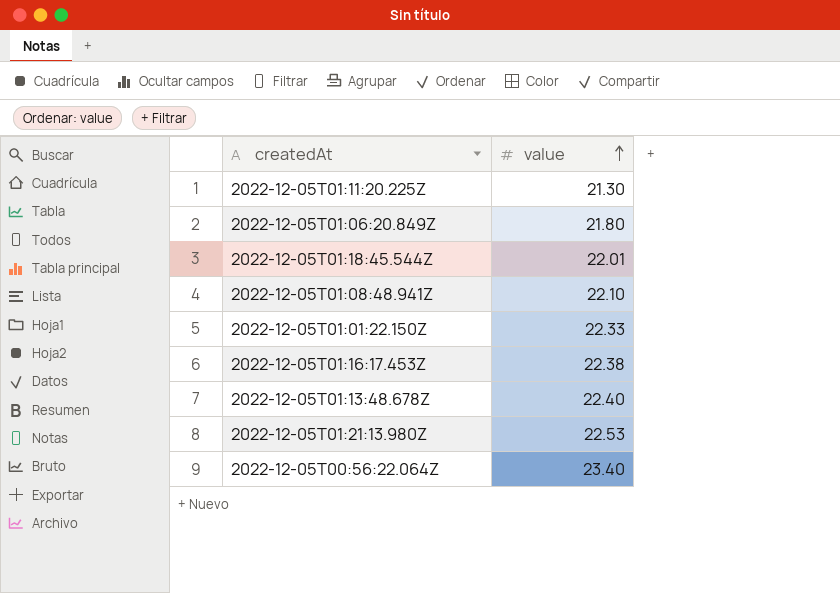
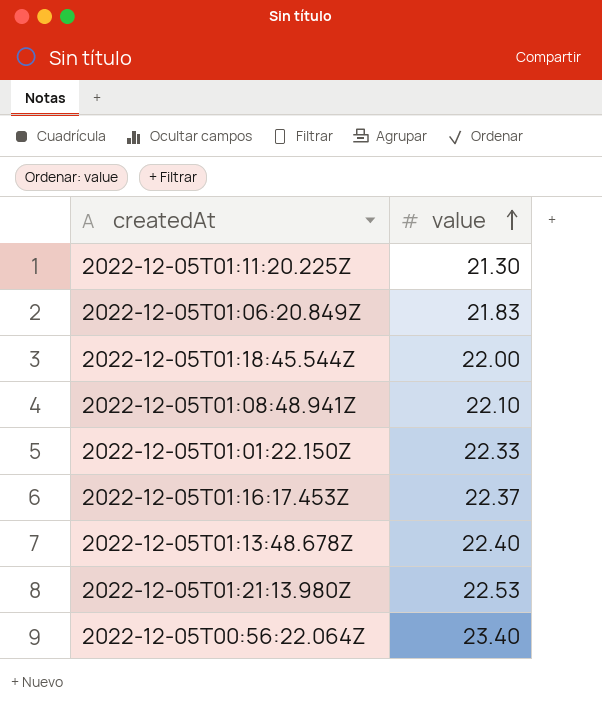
2022-12-05T01:06:20.849Z | value: 21.80 -> 21.83
2022-12-05T01:18:45.544Z | value: 22.01 -> 22.00
2022-12-05T01:16:17.453Z | value: 22.38 -> 22.37

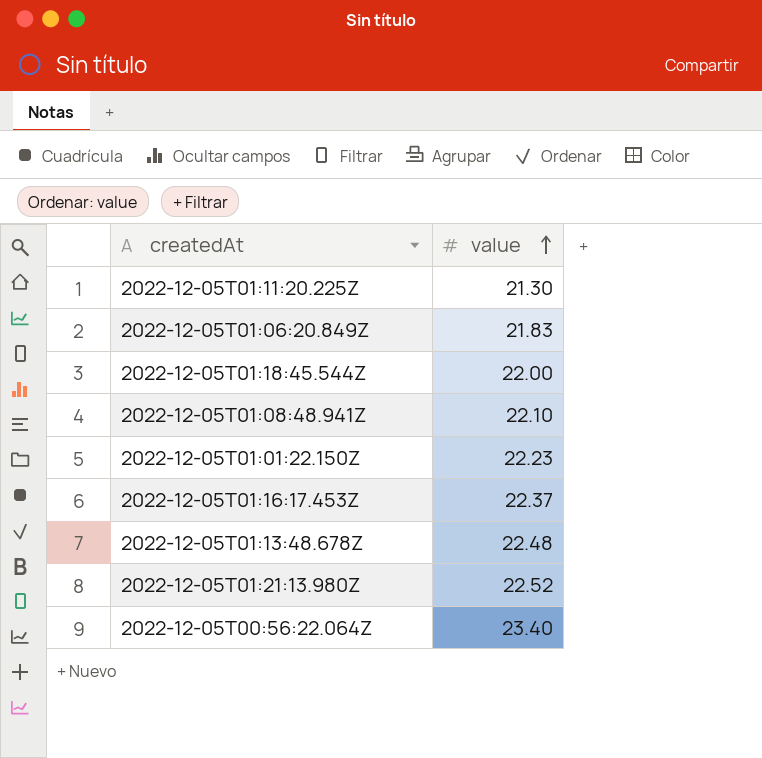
2022-12-05T01:01:22.150Z | value: 22.33 -> 22.23
2022-12-05T01:13:48.678Z | value: 22.40 -> 22.48
2022-12-05T01:21:13.980Z | value: 22.53 -> 22.52

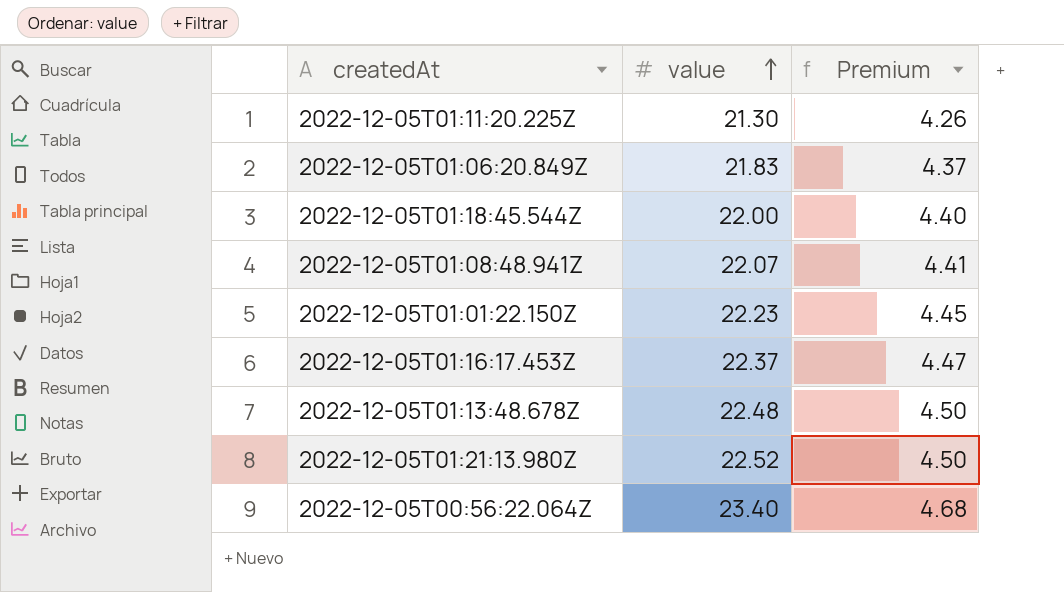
column Premium | formula: none -> [value] * 0.2
2022-12-05T01:08:48.941Z | value: 22.10 -> 22.07

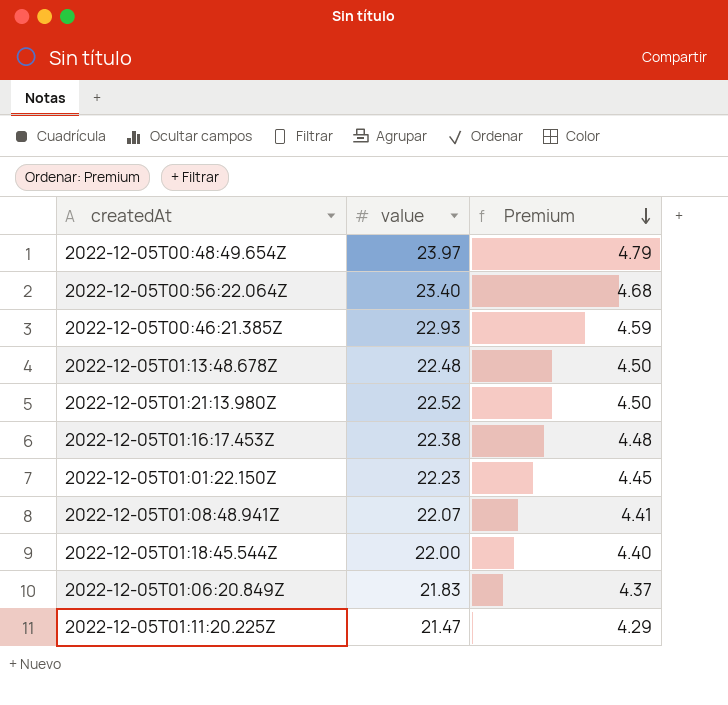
row order: value ascending -> Premium descending
row 2022-12-05T00:48:49.654Z: none -> 23.97 | 4.79
row 2022-12-05T00:46:21.385Z: none -> 22.93 | 4.59
2022-12-05T01:16:17.453Z | value: 22.37 -> 22.38
2022-12-05T01:16:17.453Z | Premium: 4.47 -> 4.48
2022-12-05T01:11:20.225Z | value: 21.30 -> 21.47
2022-12-05T01:11:20.225Z | Premium: 4.26 -> 4.29

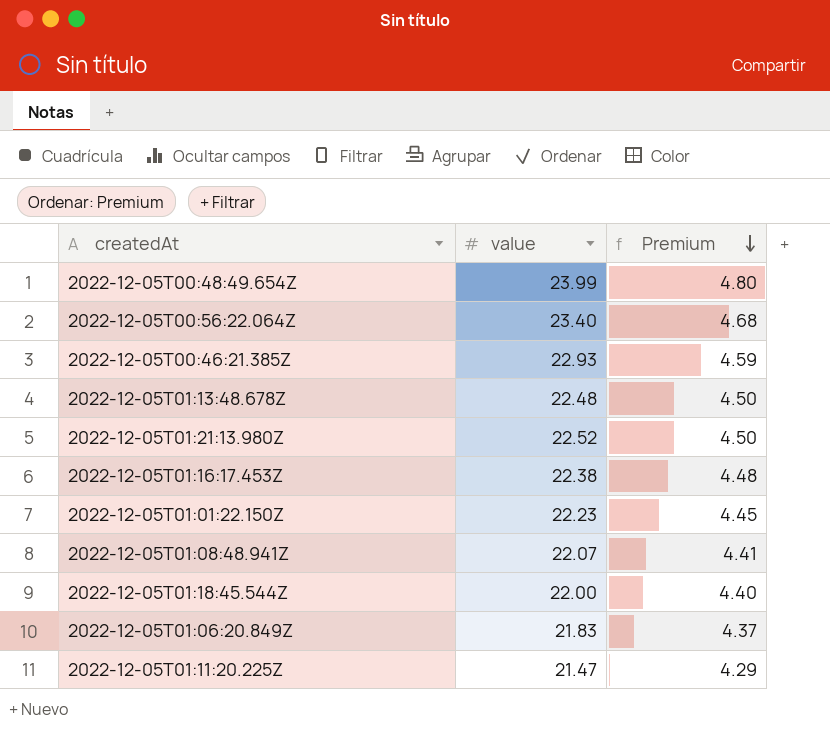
2022-12-05T00:48:49.654Z | value: 23.97 -> 23.99
2022-12-05T00:48:49.654Z | Premium: 4.79 -> 4.80

